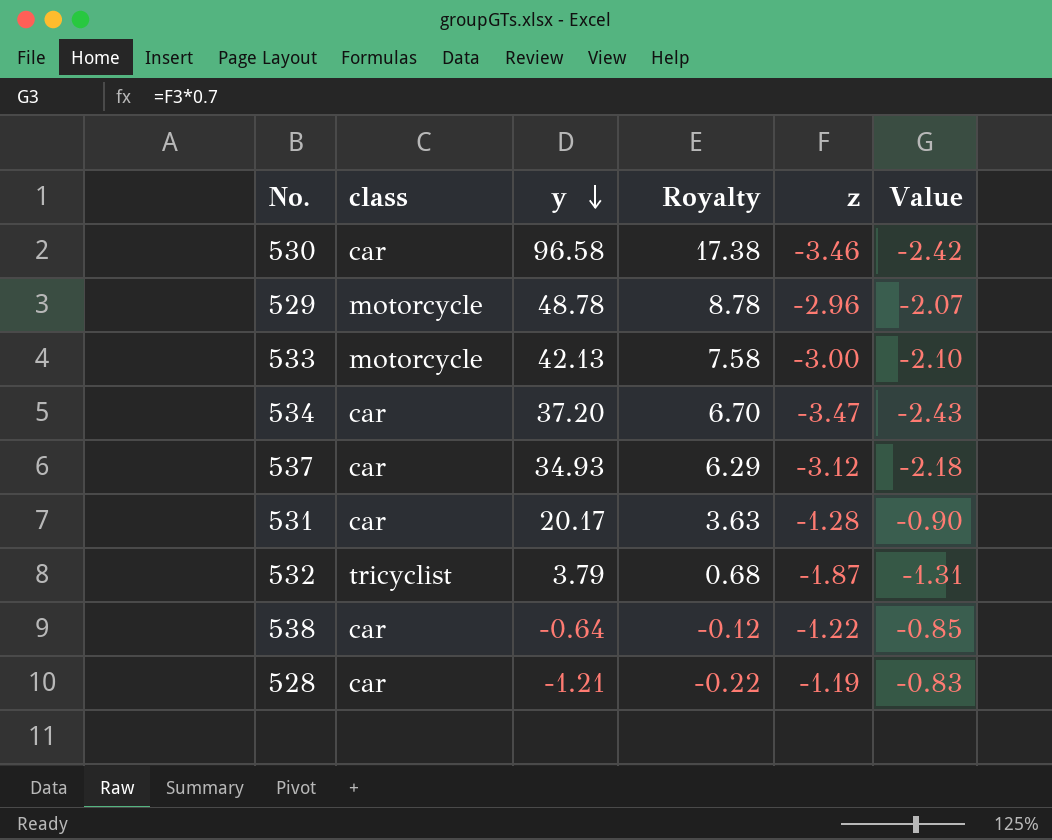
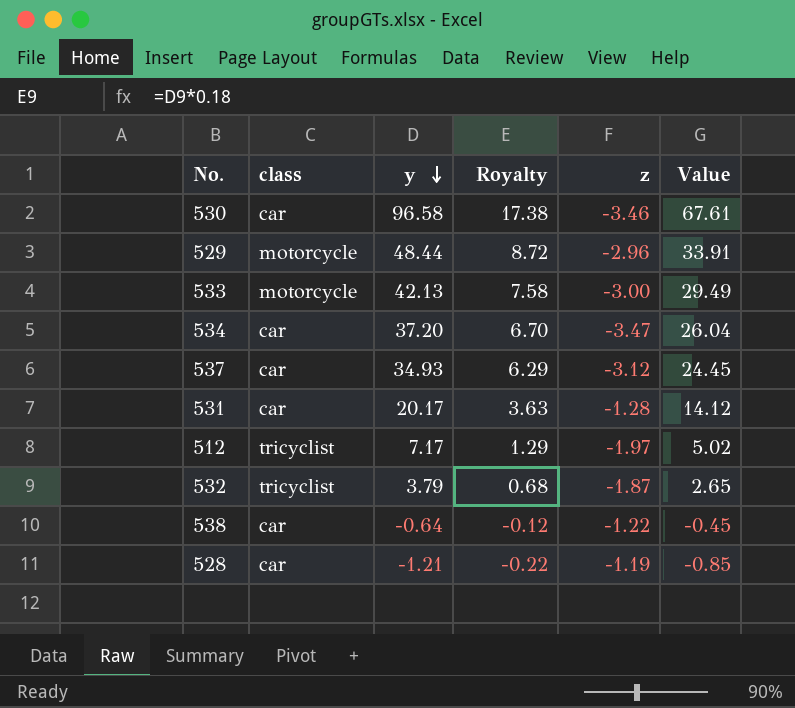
column Value | formula: [z] * 0.7 -> [y] * 0.7
529 | y: 48.78 -> 48.44
529 | Royalty: 8.78 -> 8.72
row 512: none -> tricyclist | 7.17 | 1.29 | -1.97 | 5.02

